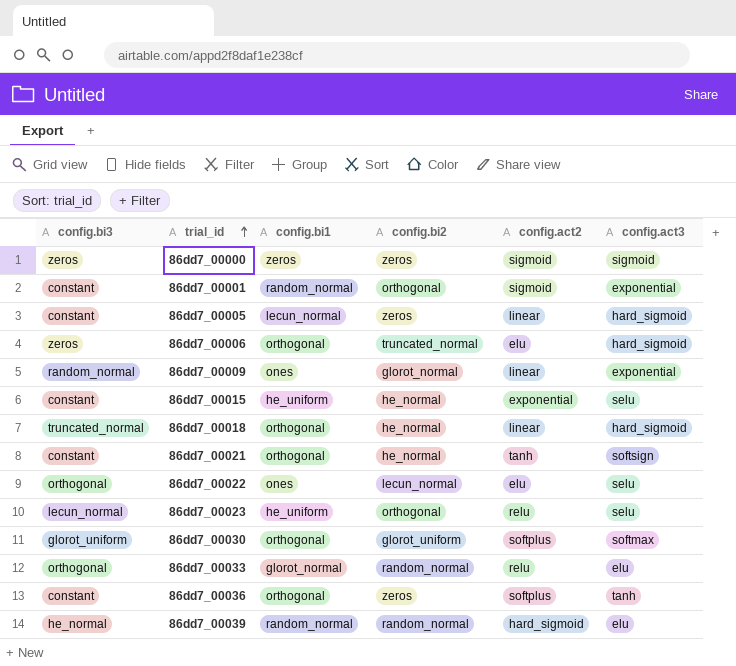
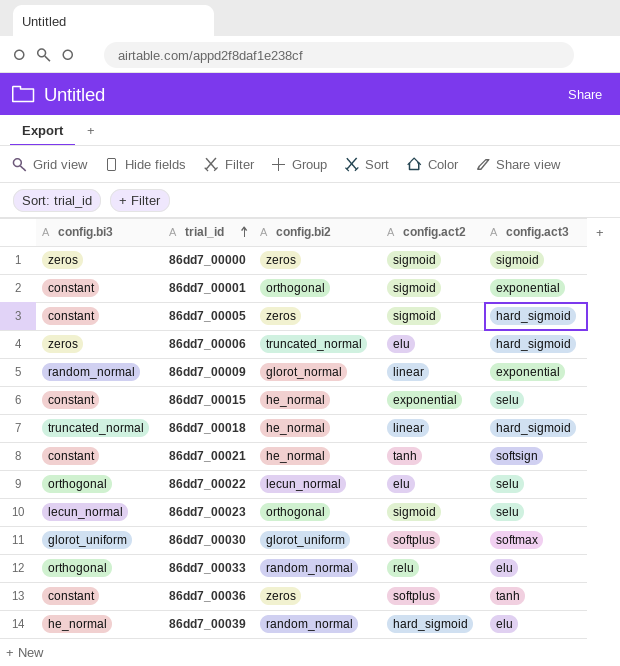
column config.bi1 | position: 3 -> none
86dd7_00005 | config.act2: linear -> sigmoid
86dd7_00023 | config.act2: relu -> sigmoid

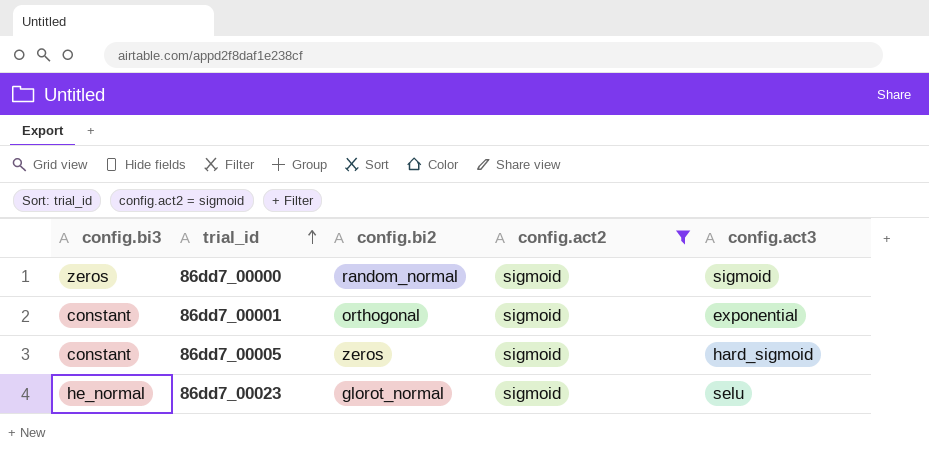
filter: none -> config.act2 = sigmoid
86dd7_00000 | config.bi2: zeros -> random_normal
86dd7_00023 | config.bi3: lecun_normal -> he_normal
86dd7_00023 | config.bi2: orthogonal -> glorot_normal

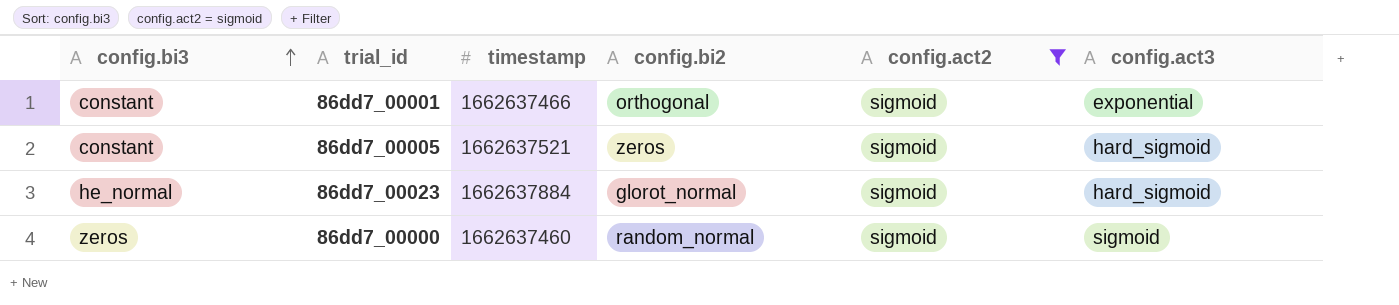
row order: trial_id ascending -> config.bi3 ascending
column timestamp | position: none -> 3
86dd7_00023 | config.act3: selu -> hard_sigmoid

